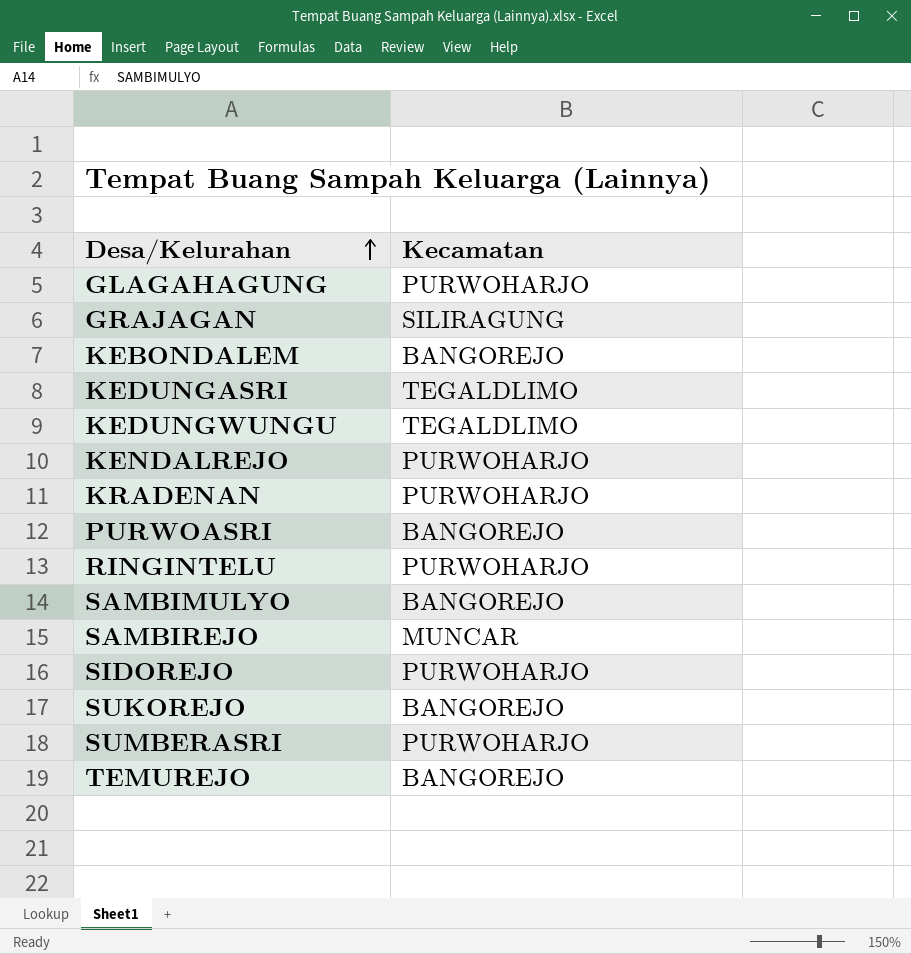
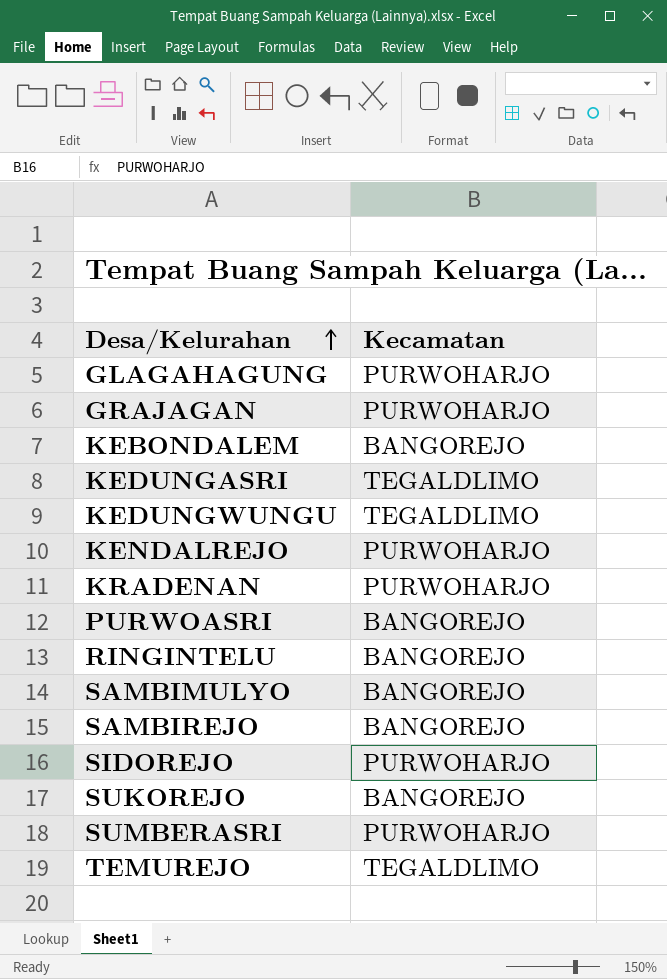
GRAJAGAN | Kecamatan: SILIRAGUNG -> PURWOHARJO
RINGINTELU | Kecamatan: PURWOHARJO -> BANGOREJO
SAMBIREJO | Kecamatan: MUNCAR -> BANGOREJO
TEMUREJO | Kecamatan: BANGOREJO -> TEGALDLIMO

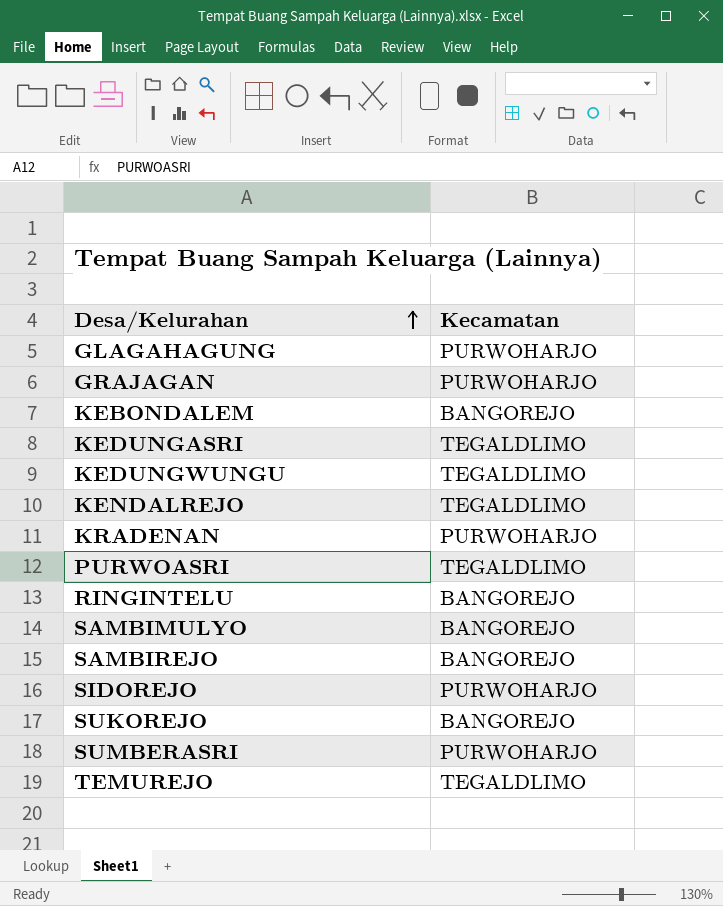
KENDALREJO | Kecamatan: PURWOHARJO -> TEGALDLIMO
PURWOASRI | Kecamatan: BANGOREJO -> TEGALDLIMO

